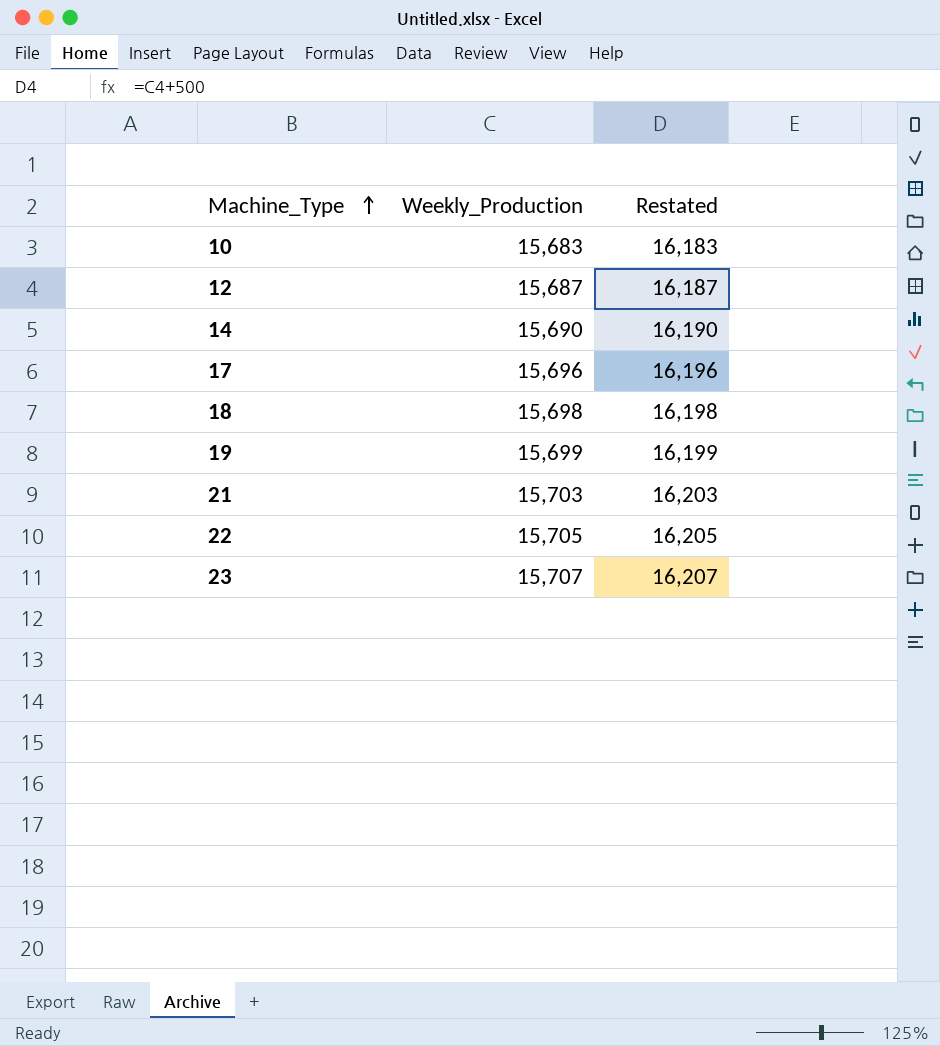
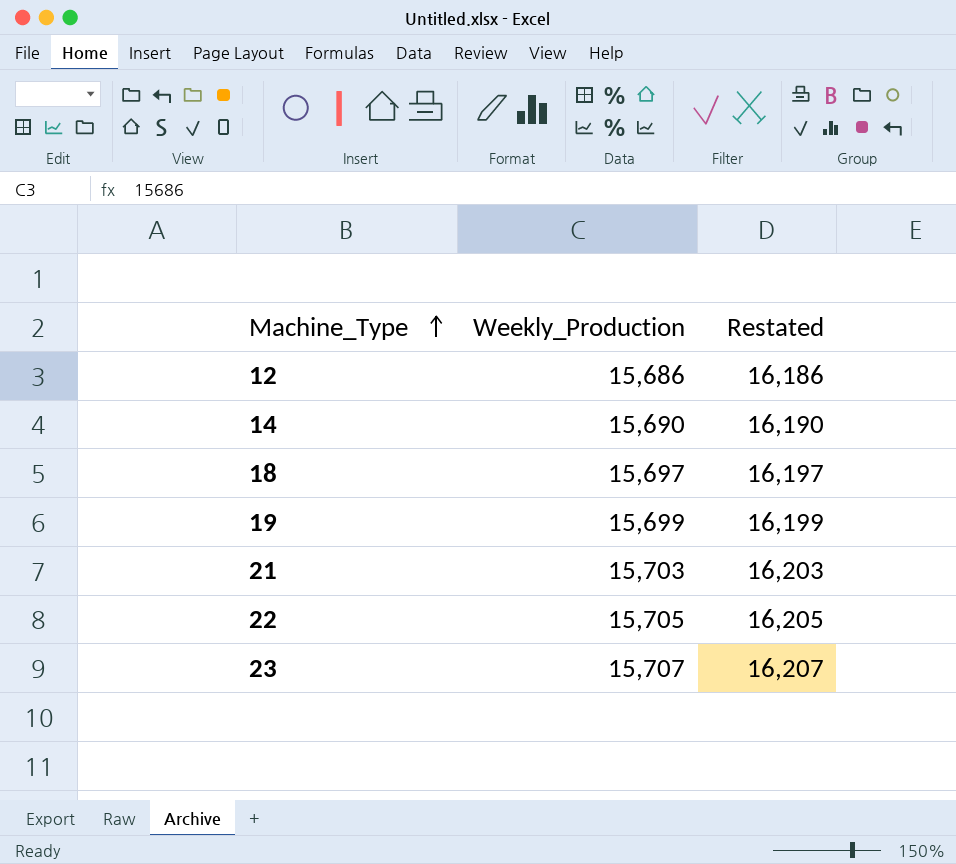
row 10: 15,683 | 16,183 -> none
row 17: 15,696 | 16,196 -> none
12 | Weekly_Production: 15,687 -> 15,686
12 | Restated: 16,187 -> 16,186
18 | Weekly_Production: 15,698 -> 15,697
18 | Restated: 16,198 -> 16,197

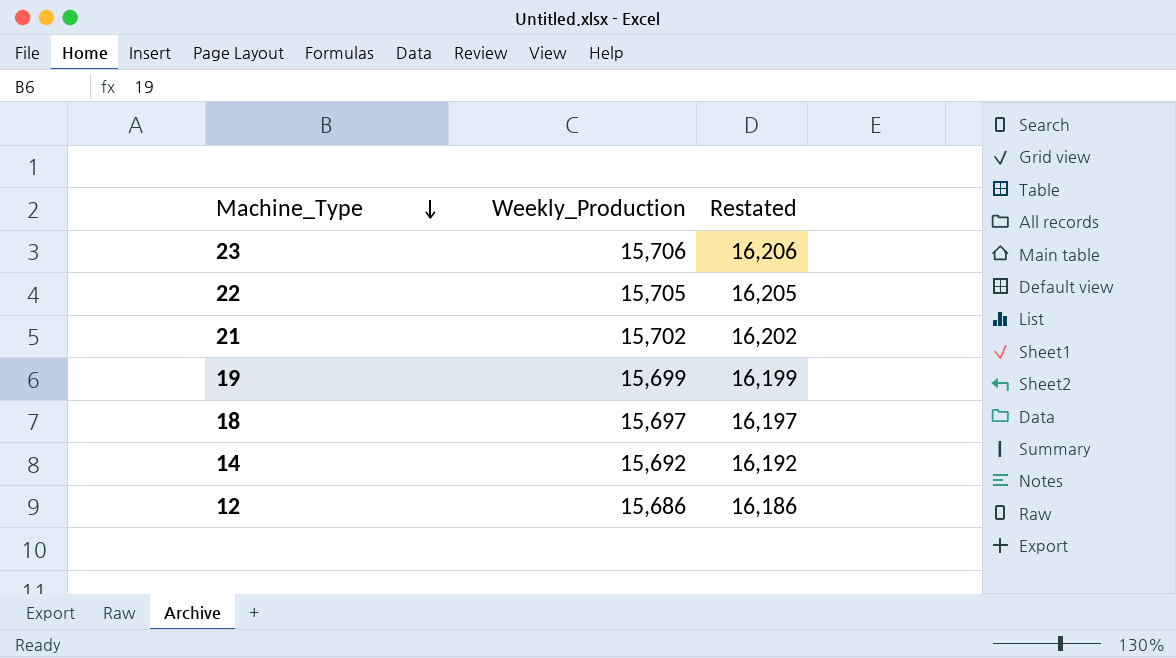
row order: Machine_Type ascending -> Machine_Type descending
23 | Weekly_Production: 15,707 -> 15,706
23 | Restated: 16,207 -> 16,206
21 | Weekly_Production: 15,703 -> 15,702
21 | Restated: 16,203 -> 16,202
14 | Weekly_Production: 15,690 -> 15,692
14 | Restated: 16,190 -> 16,192

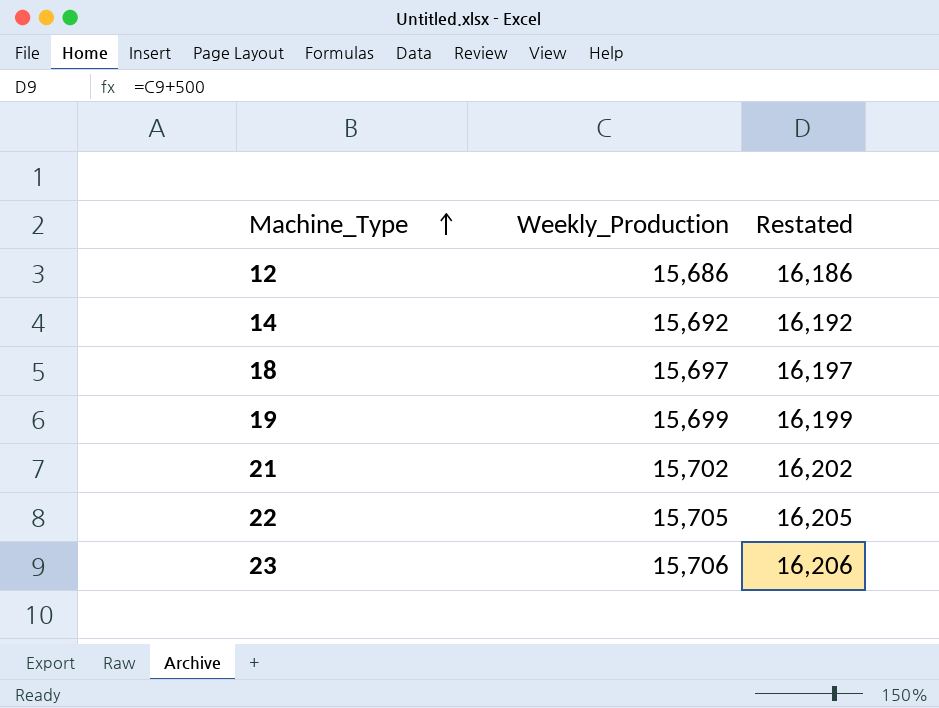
row order: Machine_Type descending -> Machine_Type ascending

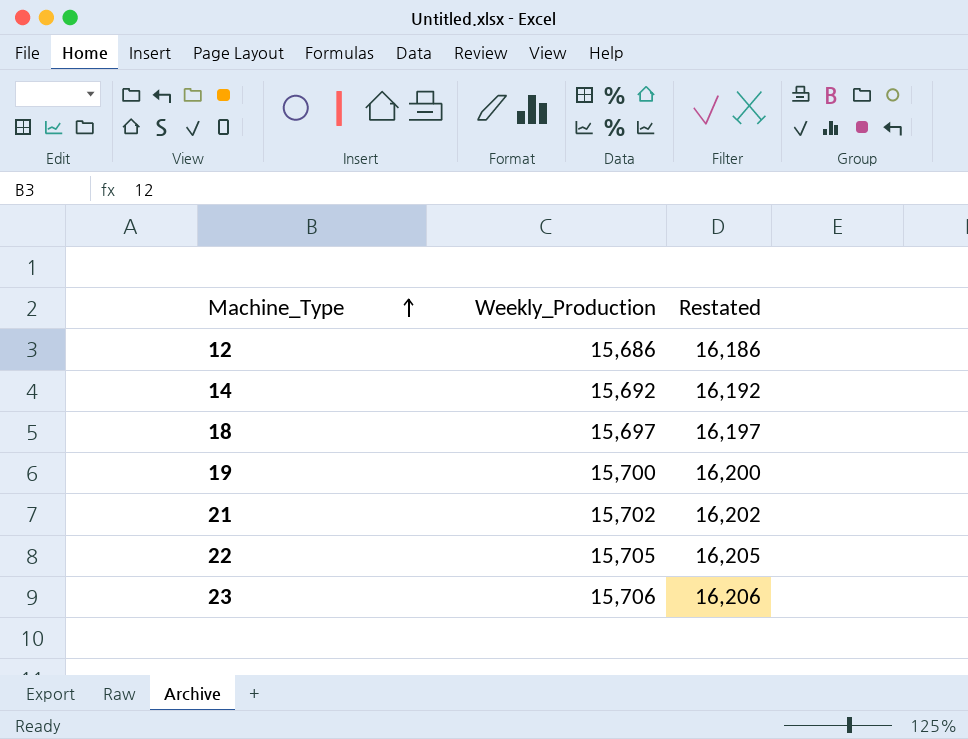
19 | Weekly_Production: 15,699 -> 15,700
19 | Restated: 16,199 -> 16,200

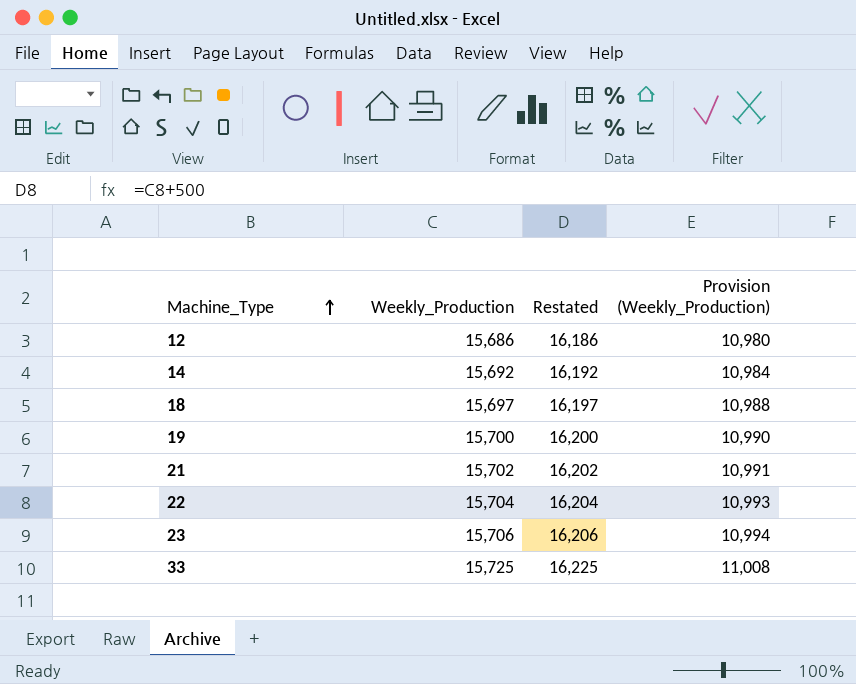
column Provision (Weekly_Production) | formula: none -> [Weekly_Production] * 0.7
22 | Weekly_Production: 15,705 -> 15,704
22 | Restated: 16,205 -> 16,204
row 33: none -> 15,725 | 16,225 | 11,008

